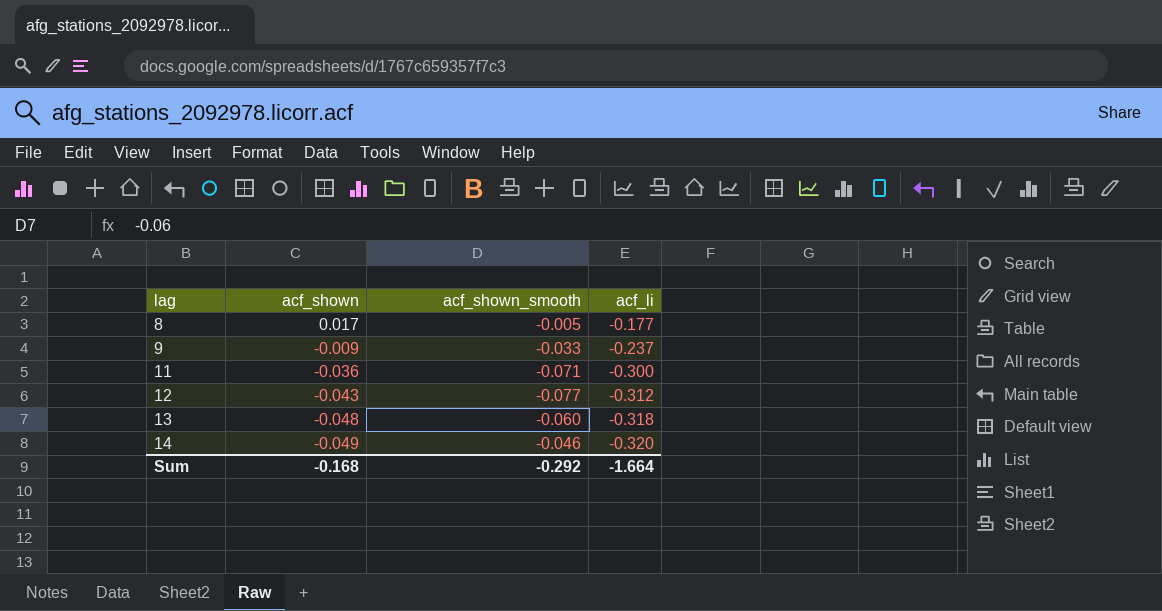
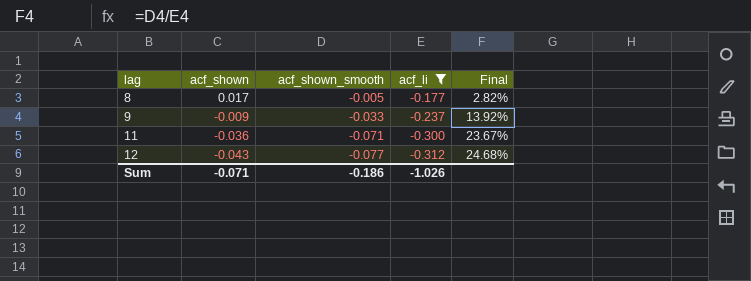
filter: none -> acf_li >= -0.312
column Final | formula: none -> [acf_shown_smooth] / [acf_li]
Sum | acf_shown: -0.168 -> -0.071
Sum | acf_shown_smooth: -0.292 -> -0.186
Sum | acf_li: -1.664 -> -1.026

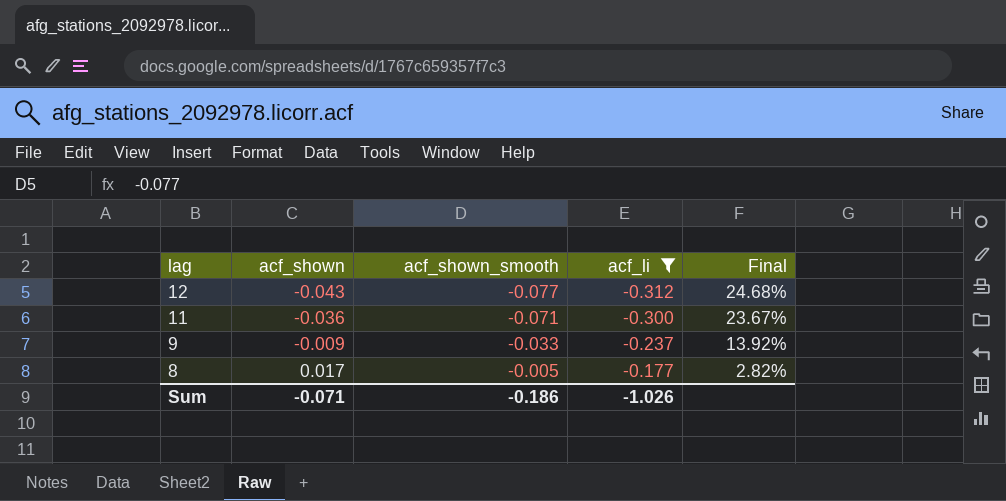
row order: lag ascending -> lag descending

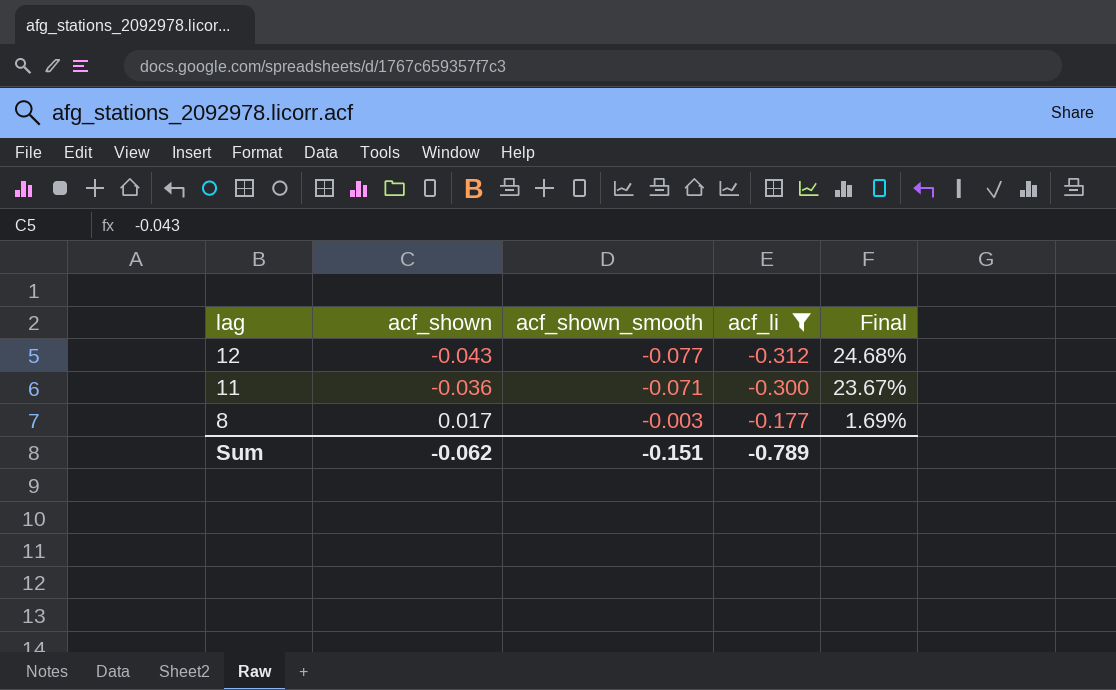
row 9: -0.009 | -0.033 | -0.237 | 13.92% -> none
8 | acf_shown_smooth: -0.005 -> -0.003
8 | Final: 2.82% -> 1.69%
Sum | acf_shown: -0.071 -> -0.062
Sum | acf_shown_smooth: -0.186 -> -0.151
Sum | acf_li: -1.026 -> -0.789

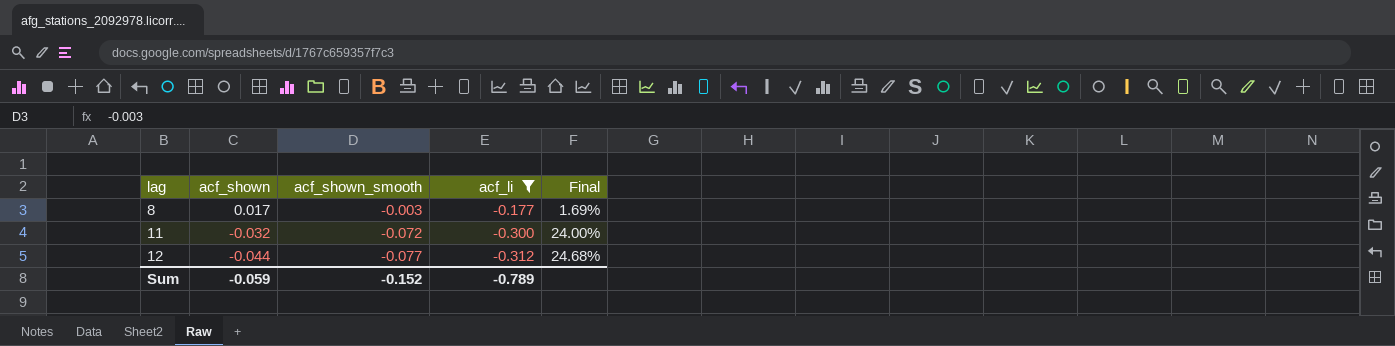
row order: lag descending -> lag ascending
11 | acf_shown: -0.036 -> -0.032
11 | acf_shown_smooth: -0.071 -> -0.072
11 | Final: 23.67% -> 24.00%
12 | acf_shown: -0.043 -> -0.044
Sum | acf_shown: -0.062 -> -0.059
Sum | acf_shown_smooth: -0.151 -> -0.152

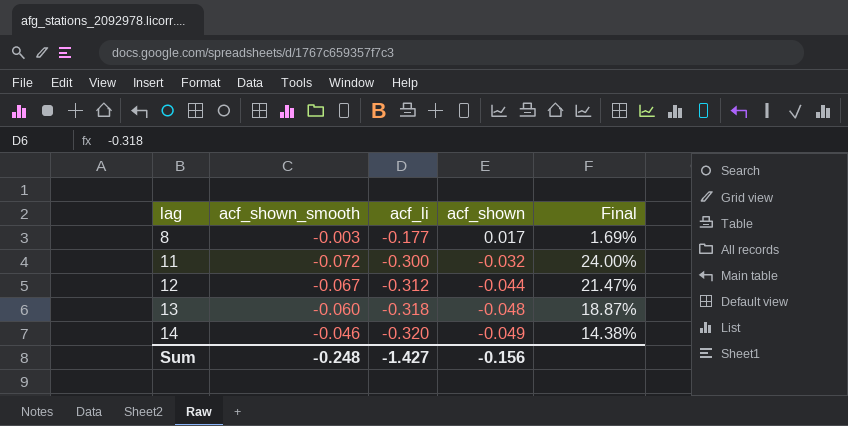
filter: acf_li >= -0.312 -> none
column acf_shown | position: 2 -> 4
12 | acf_shown_smooth: -0.077 -> -0.067
12 | Final: 24.68% -> 21.47%
Sum | acf_shown_smooth: -0.152 -> -0.248
Sum | acf_li: -0.789 -> -1.427
Sum | acf_shown: -0.059 -> -0.156

